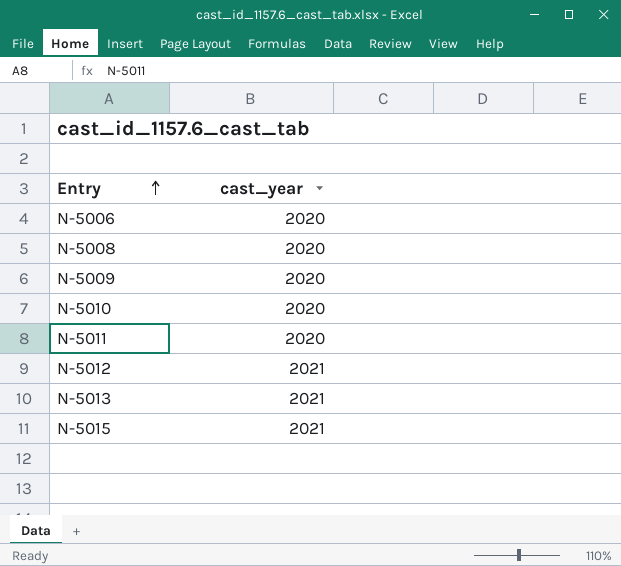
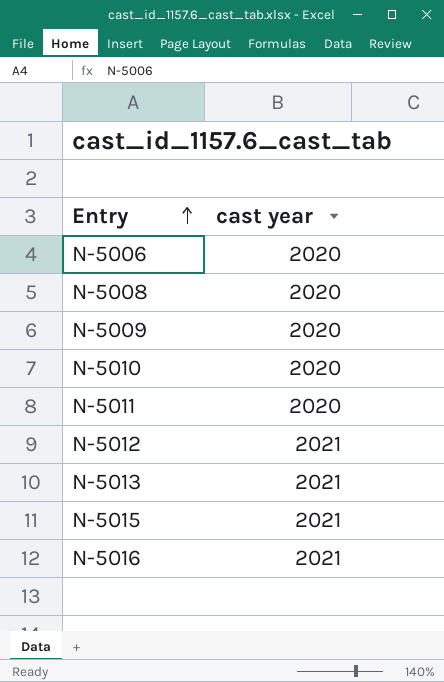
column name: cast_year -> cast year
row N-5016: none -> 2021

